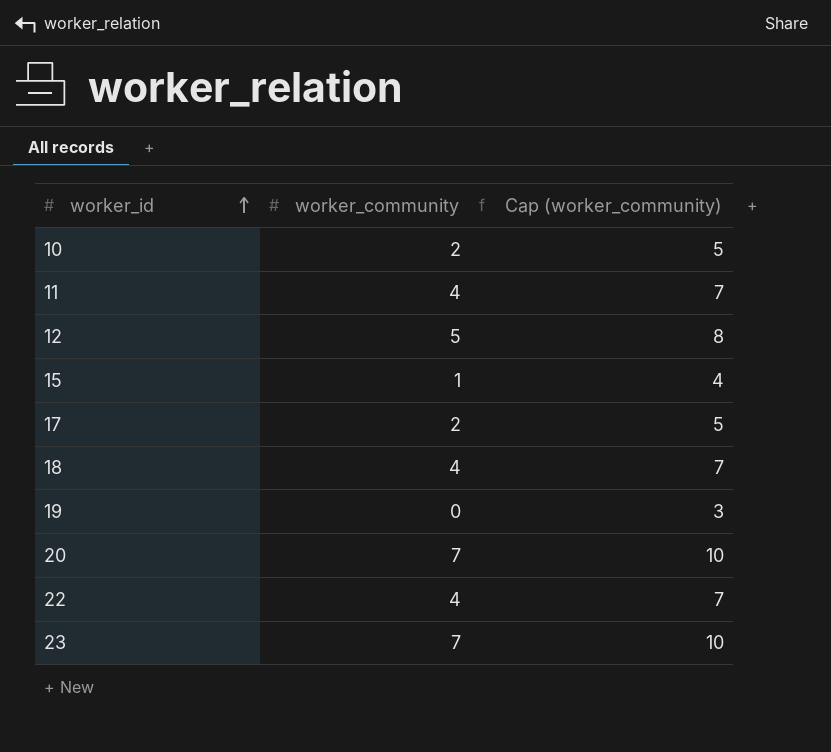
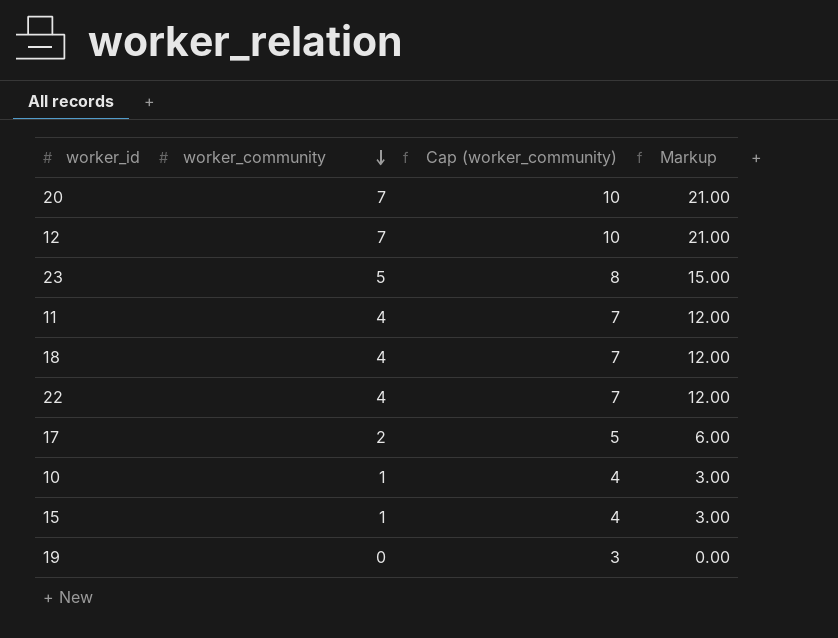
row order: worker_id ascending -> worker_community descending
column Markup | formula: none -> [worker_community] * 3
12 | worker_community: 5 -> 7
12 | Cap (worker_community): 8 -> 10
23 | worker_community: 7 -> 5
23 | Cap (worker_community): 10 -> 8
10 | worker_community: 2 -> 1
10 | Cap (worker_community): 5 -> 4

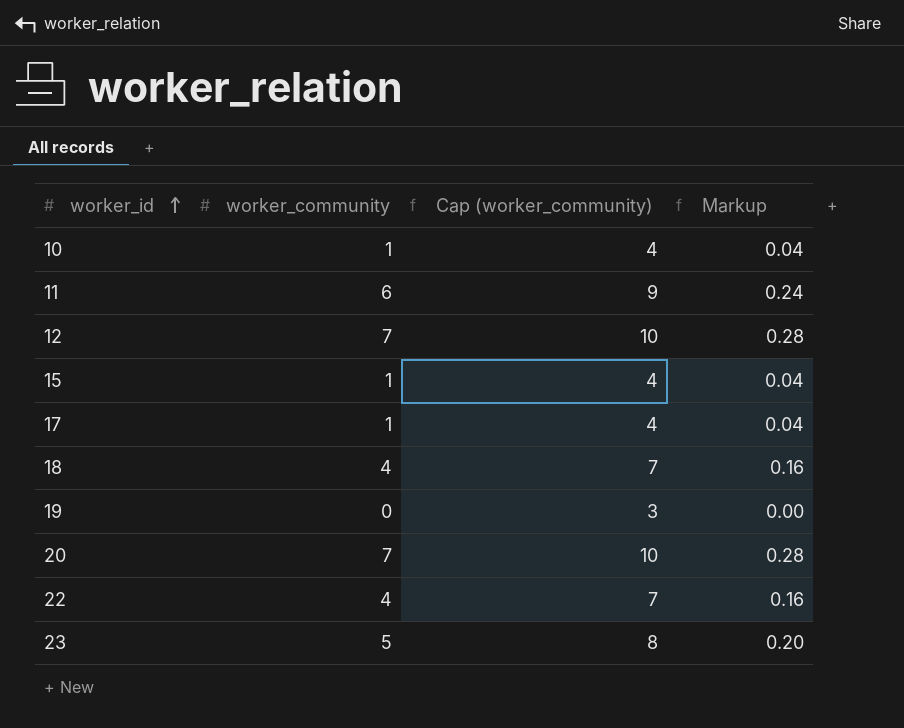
row order: worker_community descending -> worker_id ascending
column Markup | formula: [worker_community] * 3 -> [worker_community] * 0.04
11 | worker_community: 4 -> 6
11 | Cap (worker_community): 7 -> 9
17 | worker_community: 2 -> 1
17 | Cap (worker_community): 5 -> 4

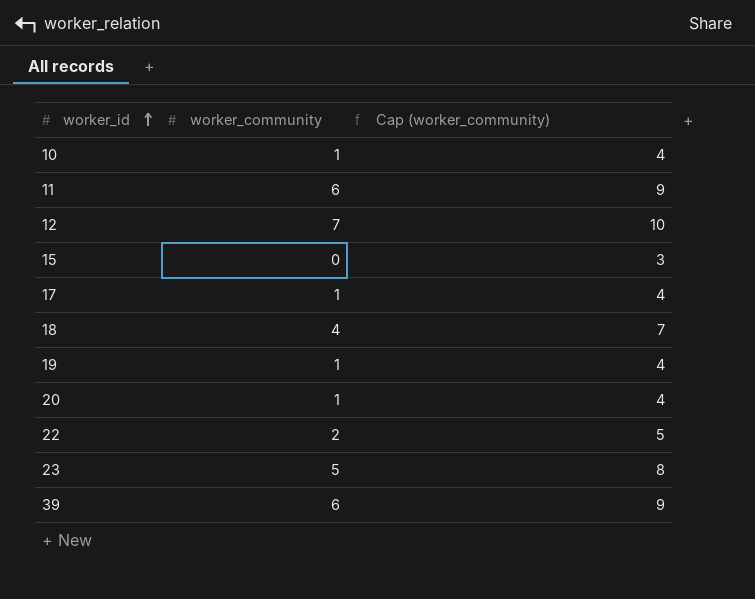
column Markup | formula: [worker_community] * 0.04 -> none
15 | worker_community: 1 -> 0
15 | Cap (worker_community): 4 -> 3
19 | worker_community: 0 -> 1
19 | Cap (worker_community): 3 -> 4
20 | worker_community: 7 -> 1
20 | Cap (worker_community): 10 -> 4
22 | worker_community: 4 -> 2
22 | Cap (worker_community): 7 -> 5
row 39: none -> 6 | 9

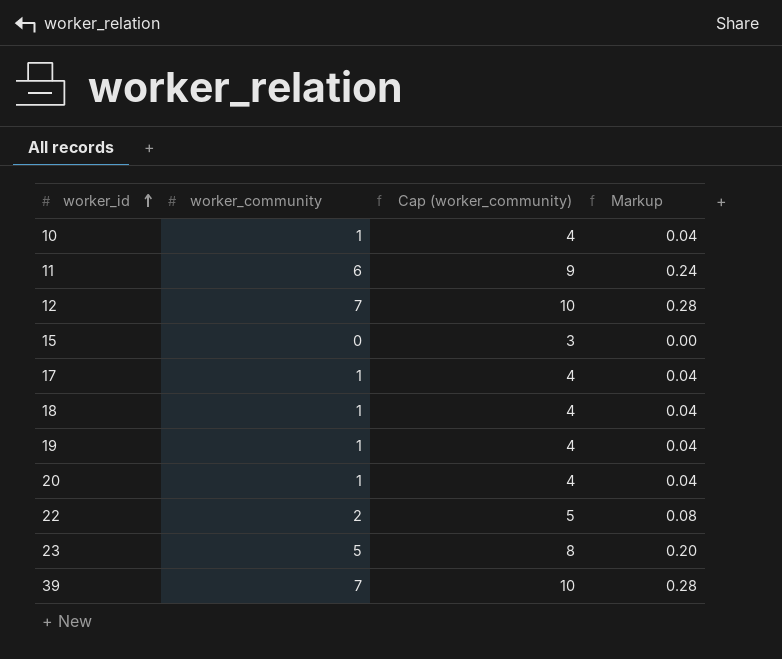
column Markup | formula: none -> [worker_community] * 0.04
18 | worker_community: 4 -> 1
18 | Cap (worker_community): 7 -> 4
39 | worker_community: 6 -> 7
39 | Cap (worker_community): 9 -> 10

